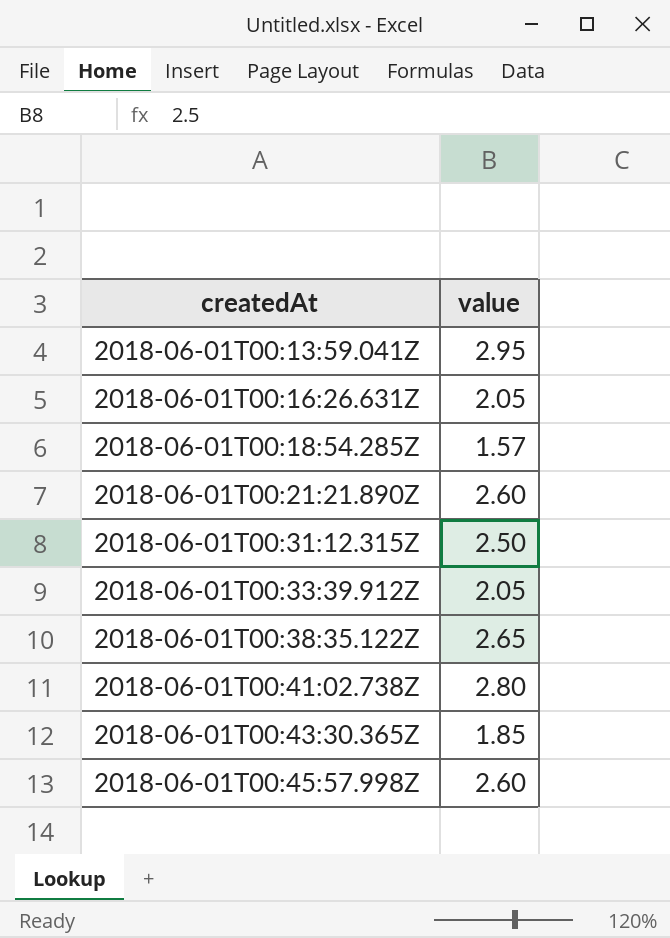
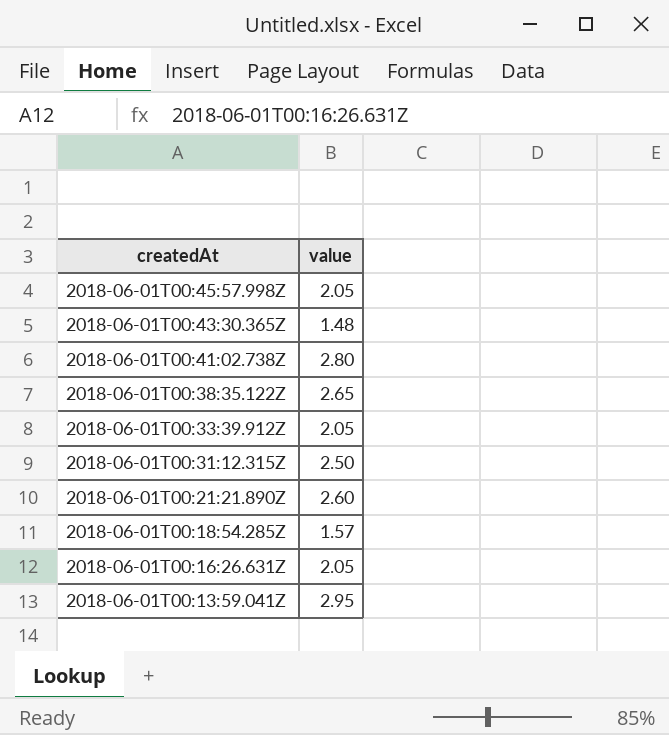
row order: createdAt ascending -> createdAt descending
2018-06-01T00:45:57.998Z | value: 2.60 -> 2.05
2018-06-01T00:43:30.365Z | value: 1.85 -> 1.48

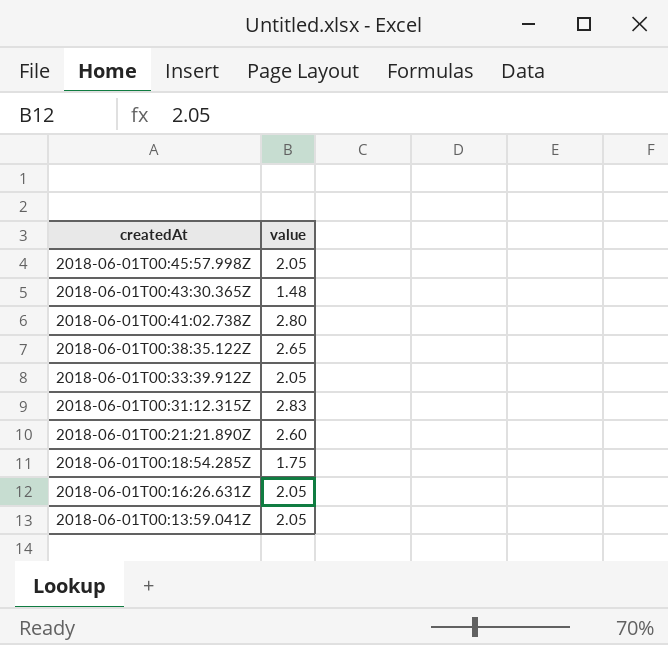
2018-06-01T00:31:12.315Z | value: 2.50 -> 2.83
2018-06-01T00:18:54.285Z | value: 1.57 -> 1.75
2018-06-01T00:13:59.041Z | value: 2.95 -> 2.05

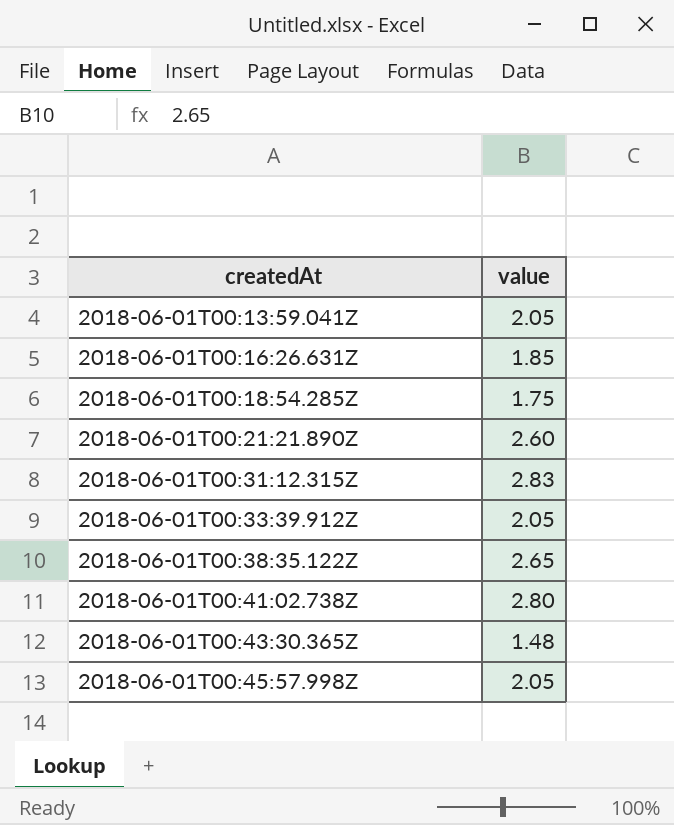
row order: createdAt descending -> createdAt ascending
2018-06-01T00:16:26.631Z | value: 2.05 -> 1.85

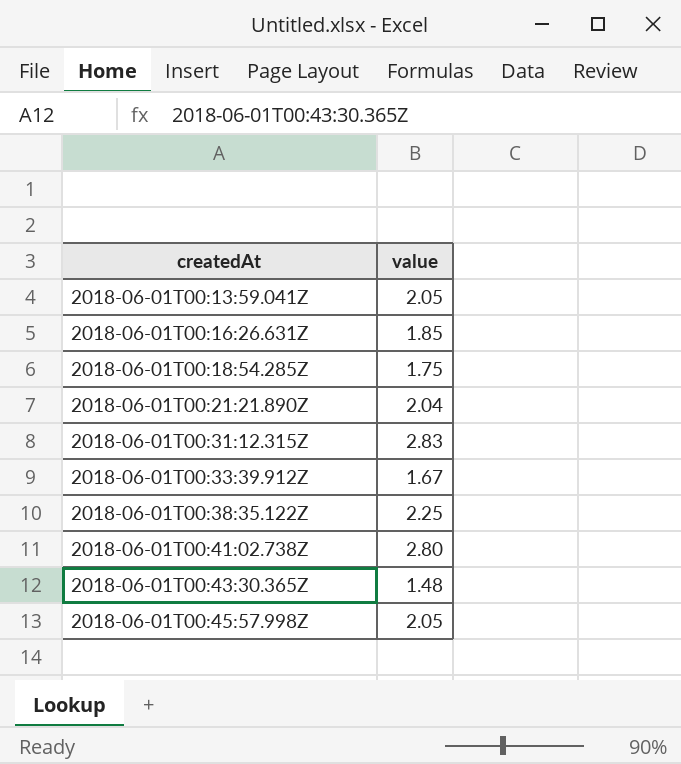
2018-06-01T00:21:21.890Z | value: 2.60 -> 2.04
2018-06-01T00:33:39.912Z | value: 2.05 -> 1.67
2018-06-01T00:38:35.122Z | value: 2.65 -> 2.25

